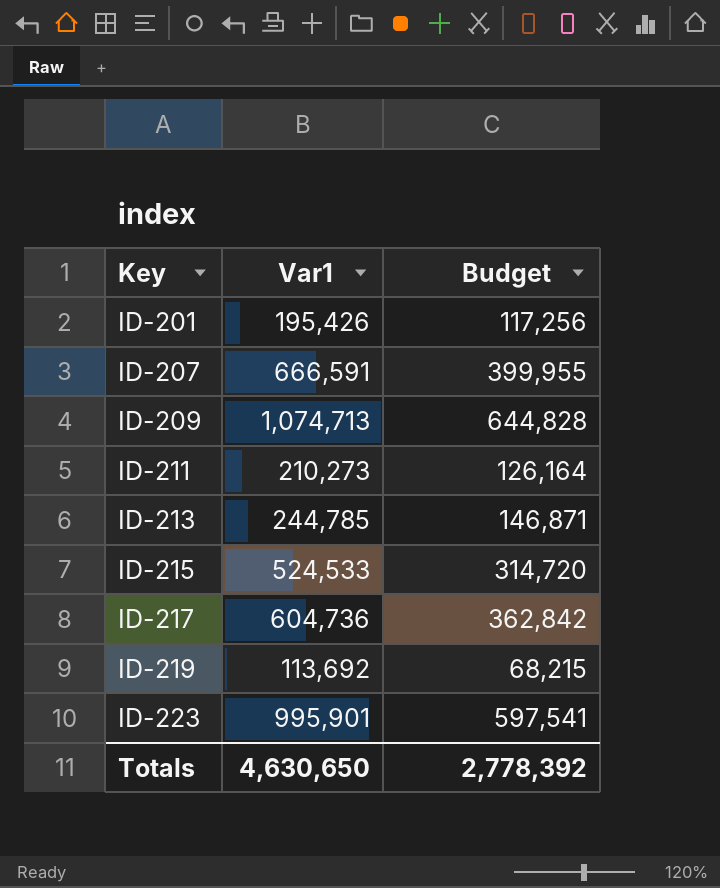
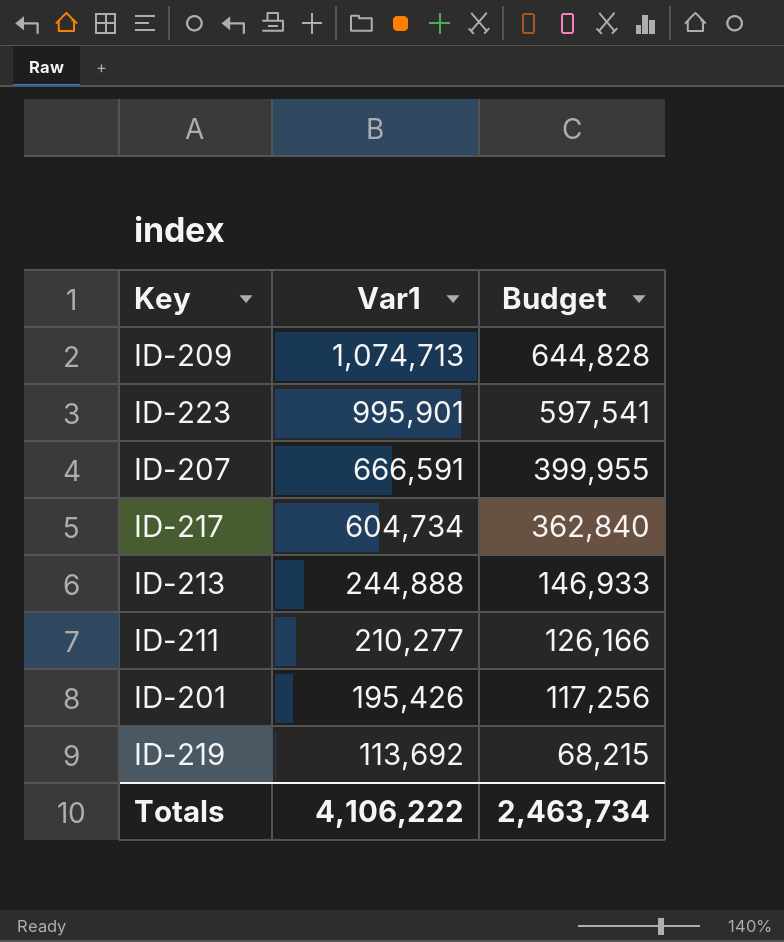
row order: Key ascending -> Var1 descending
row ID-215: 524,533 | 314,720 -> none
ID-217 | Var1: 604,736 -> 604,734
ID-217 | Budget: 362,842 -> 362,840
ID-213 | Var1: 244,785 -> 244,888
ID-213 | Budget: 146,871 -> 146,933
ID-211 | Var1: 210,273 -> 210,277
ID-211 | Budget: 126,164 -> 126,166
Totals | Var1: 4,630,650 -> 4,106,222
Totals | Budget: 2,778,392 -> 2,463,734

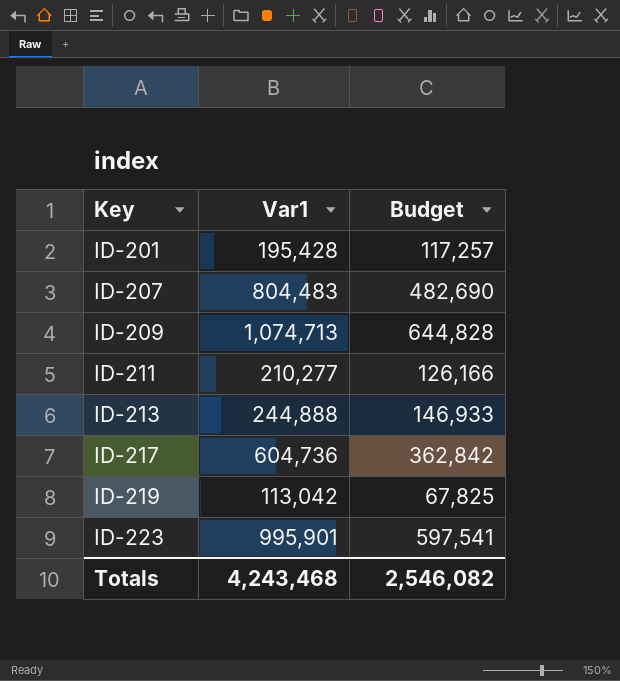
row order: Var1 descending -> Key ascending
ID-201 | Var1: 195,426 -> 195,428
ID-201 | Budget: 117,256 -> 117,257
ID-207 | Var1: 666,591 -> 804,483
ID-207 | Budget: 399,955 -> 482,690
ID-217 | Var1: 604,734 -> 604,736
ID-217 | Budget: 362,840 -> 362,842
ID-219 | Var1: 113,692 -> 113,042
ID-219 | Budget: 68,215 -> 67,825
Totals | Var1: 4,106,222 -> 4,243,468
Totals | Budget: 2,463,734 -> 2,546,082

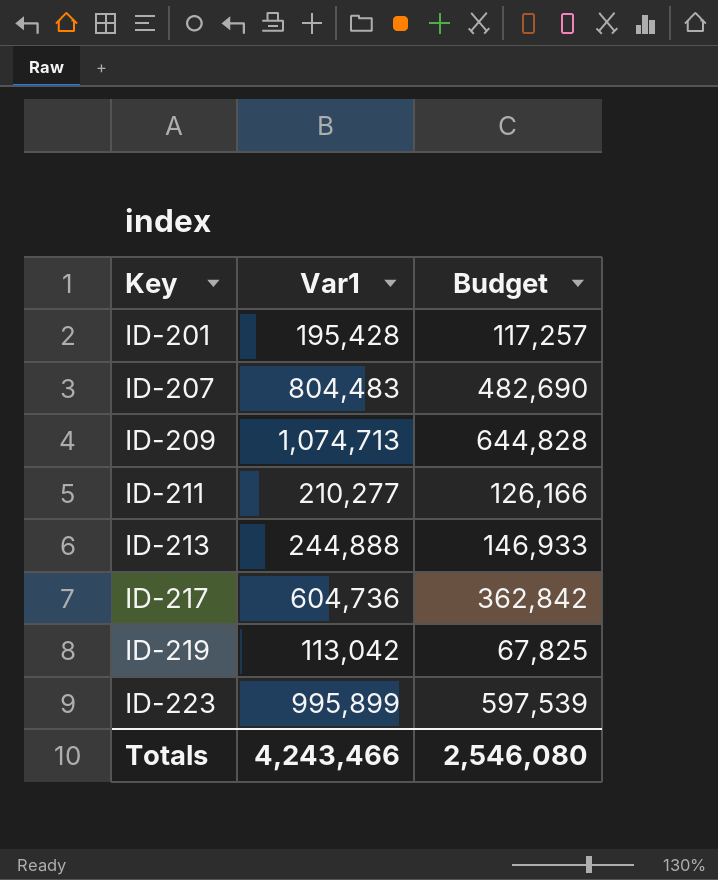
ID-223 | Var1: 995,901 -> 995,899
ID-223 | Budget: 597,541 -> 597,539
Totals | Var1: 4,243,468 -> 4,243,466
Totals | Budget: 2,546,082 -> 2,546,080

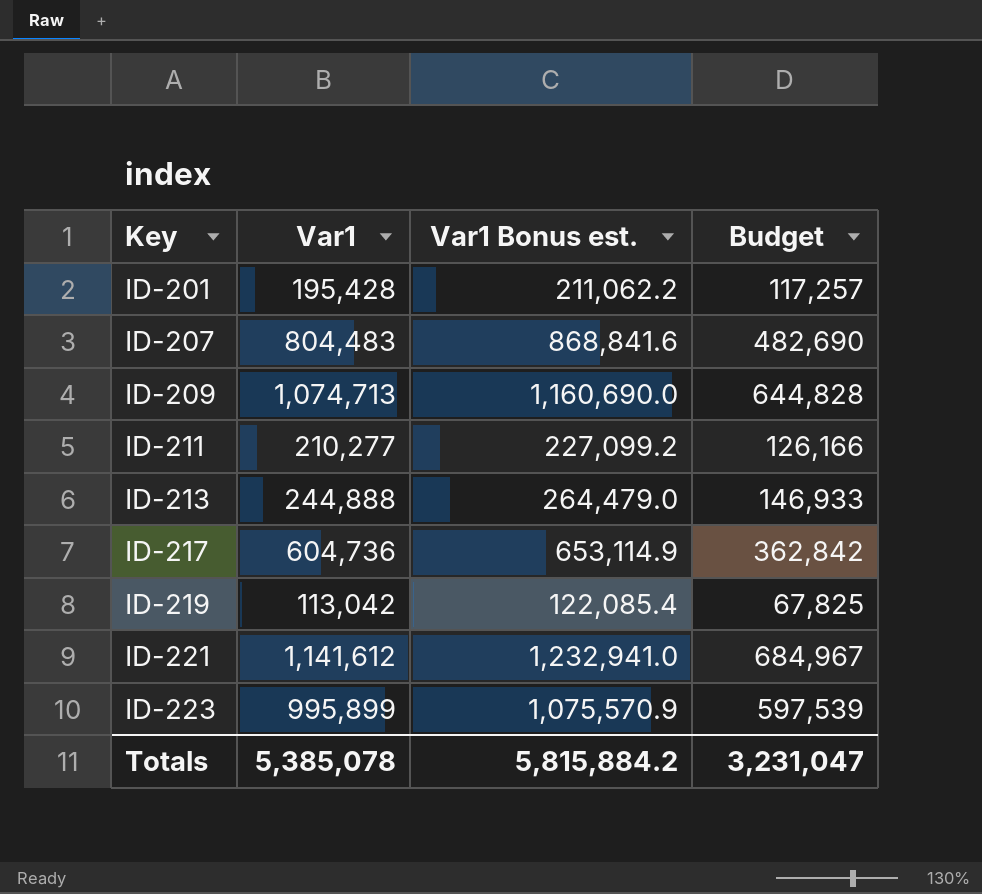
column Var1 Bonus est. | formula: none -> [Var1] * 1.08
row ID-221: none -> 1,141,612 | 1,232,941.0 | 684,967
Totals | Var1: 4,243,466 -> 5,385,078
Totals | Budget: 2,546,080 -> 3,231,047

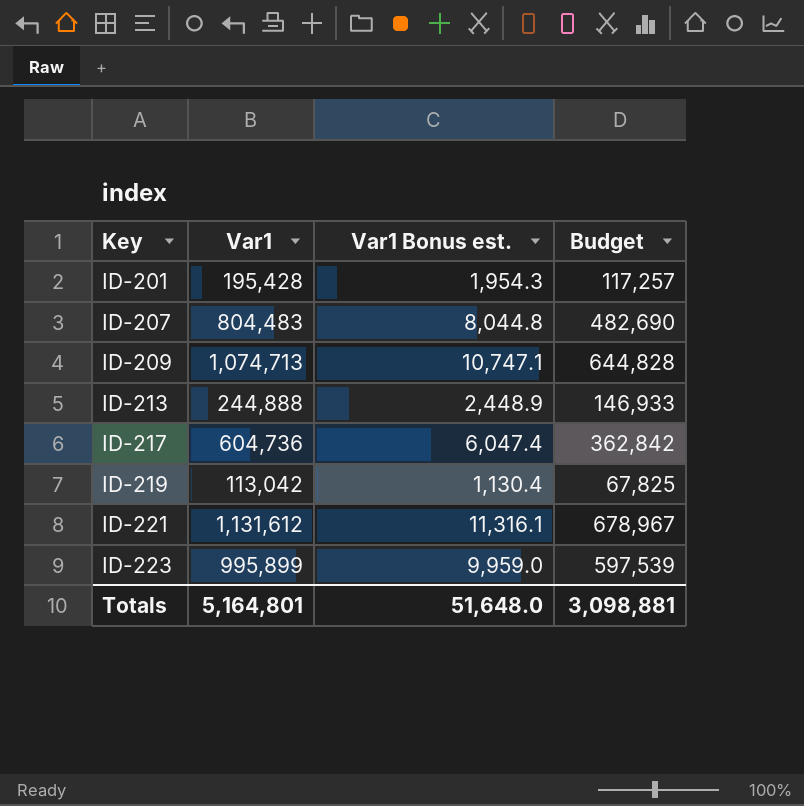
column Var1 Bonus est. | formula: [Var1] * 1.08 -> [Var1] * 0.01
row ID-211: 210,277 | 227,099.2 | 126,166 -> none
ID-221 | Var1: 1,141,612 -> 1,131,612
ID-221 | Budget: 684,967 -> 678,967
Totals | Var1: 5,385,078 -> 5,164,801
Totals | Var1 Bonus est.: 5,815,884.2 -> 51,648.0
Totals | Budget: 3,231,047 -> 3,098,881

